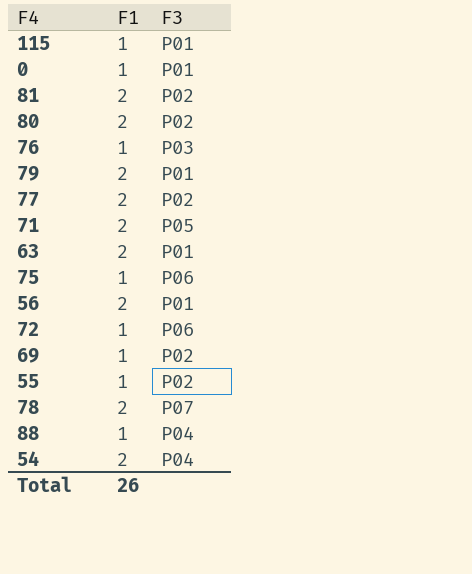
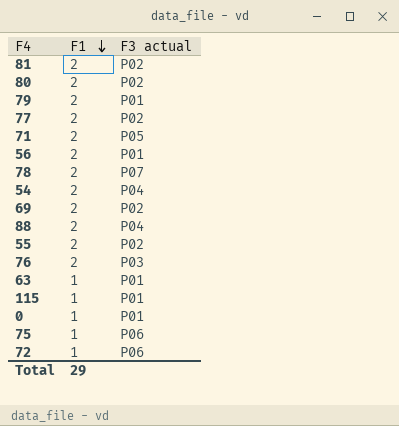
row order: none -> F1 descending
column name: F3 -> F3 actual
69 | F1: 1 -> 2
88 | F1: 1 -> 2
55 | F1: 1 -> 2
76 | F1: 1 -> 2
63 | F1: 2 -> 1
Total | F1: 26 -> 29

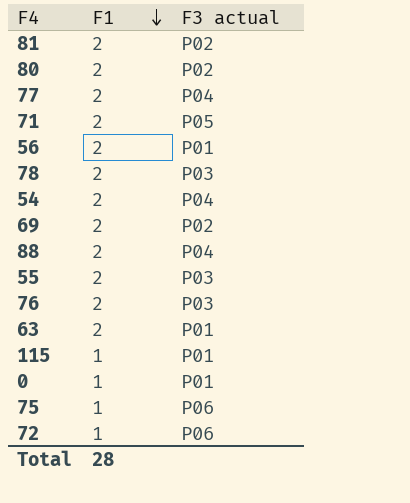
row 79: 2 | P01 -> none
77 | F3 actual: P02 -> P04
78 | F3 actual: P07 -> P03
55 | F3 actual: P02 -> P03
63 | F1: 1 -> 2
Total | F1: 29 -> 28

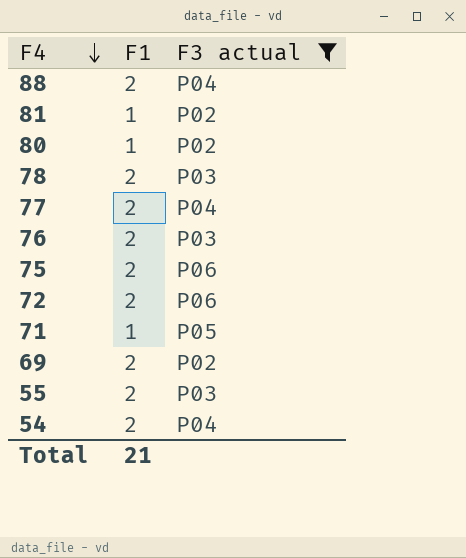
filter: none -> F3 actual != P01
row order: F1 descending -> F4 descending
81 | F1: 2 -> 1
80 | F1: 2 -> 1
75 | F1: 1 -> 2
72 | F1: 1 -> 2
71 | F1: 2 -> 1
Total | F1: 28 -> 21

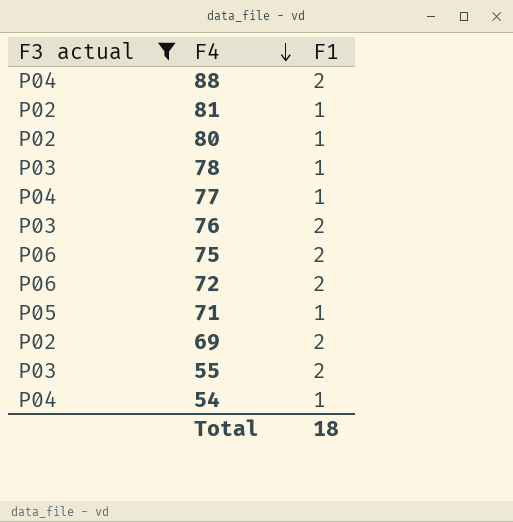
column F3 actual | position: 3 -> 1
78 | F1: 2 -> 1
77 | F1: 2 -> 1
54 | F1: 2 -> 1
Total | F1: 21 -> 18

